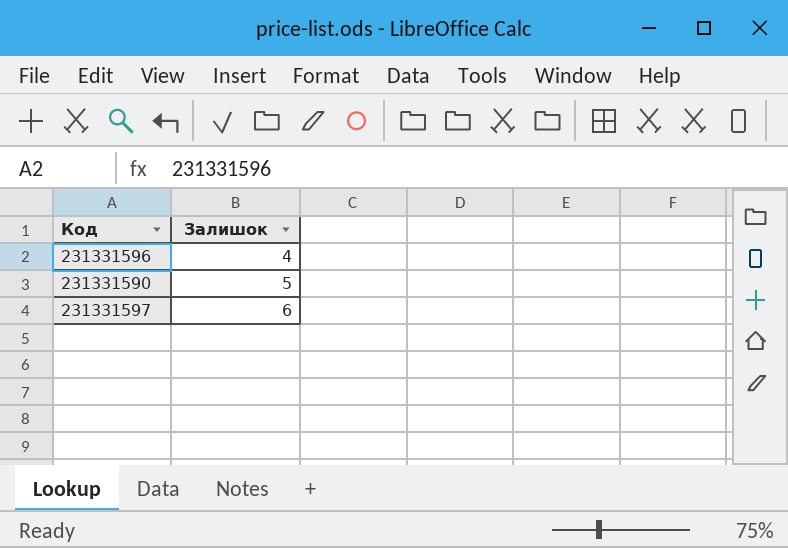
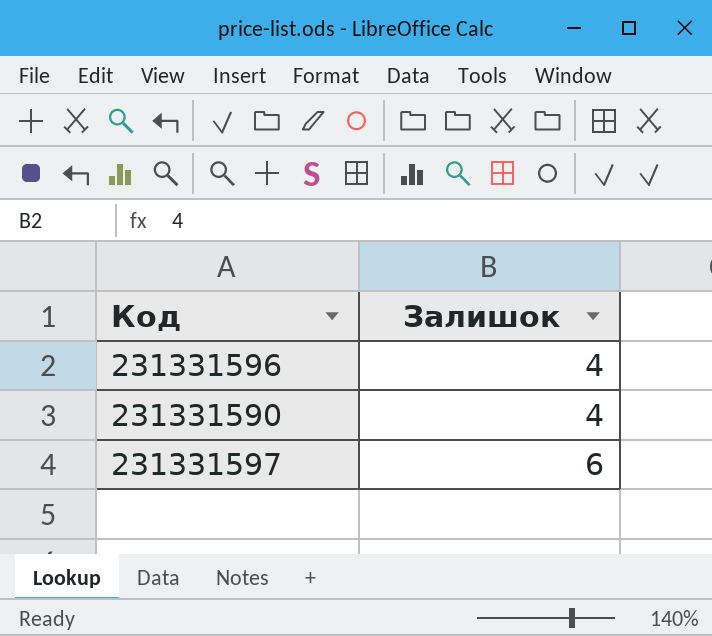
231331590 | Залишок: 5 -> 4

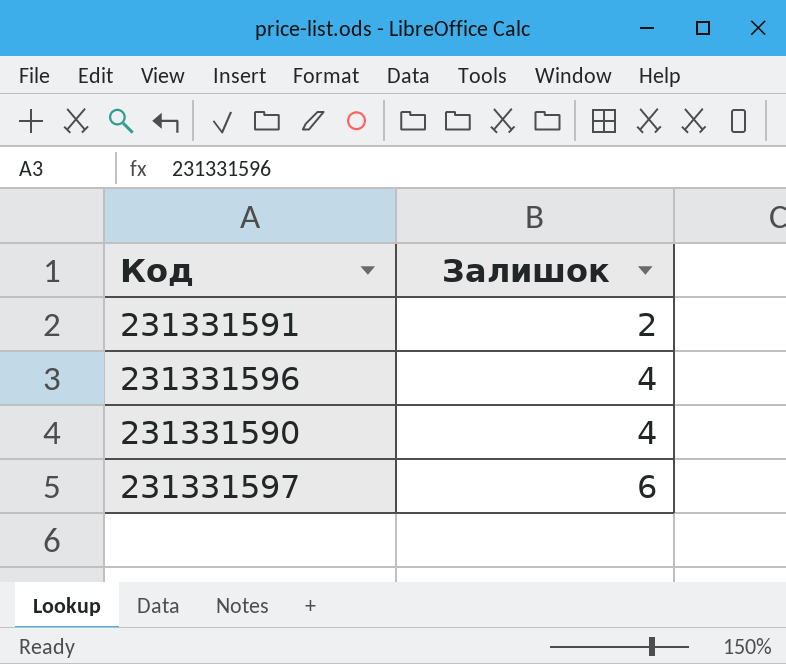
row 231331591: none -> 2

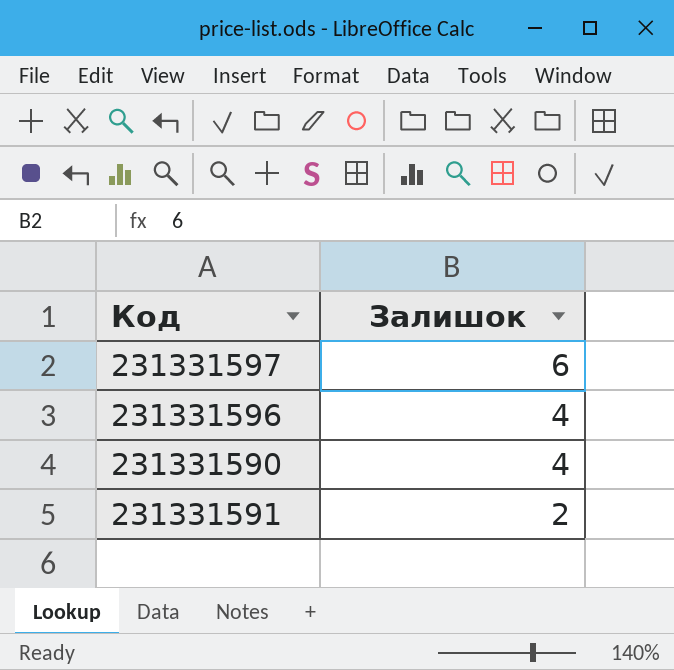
row order: Залишок ascending -> Залишок descending

